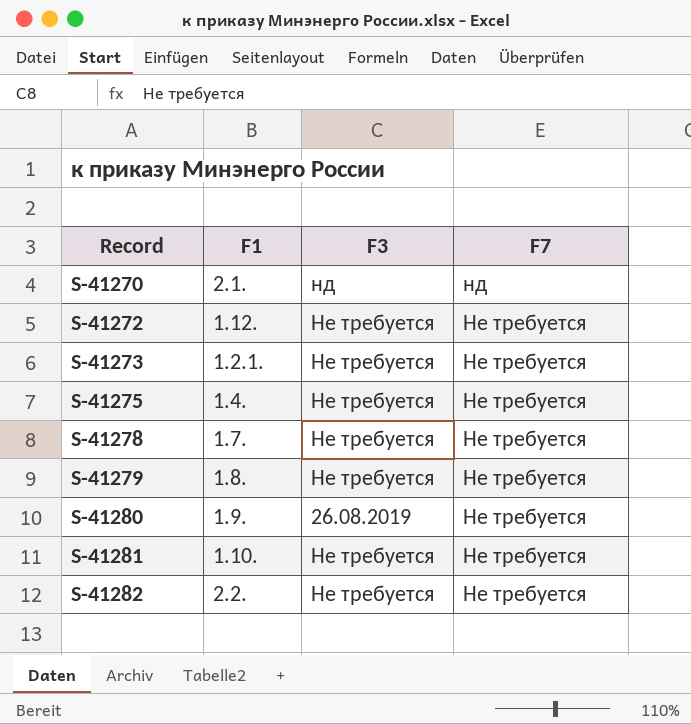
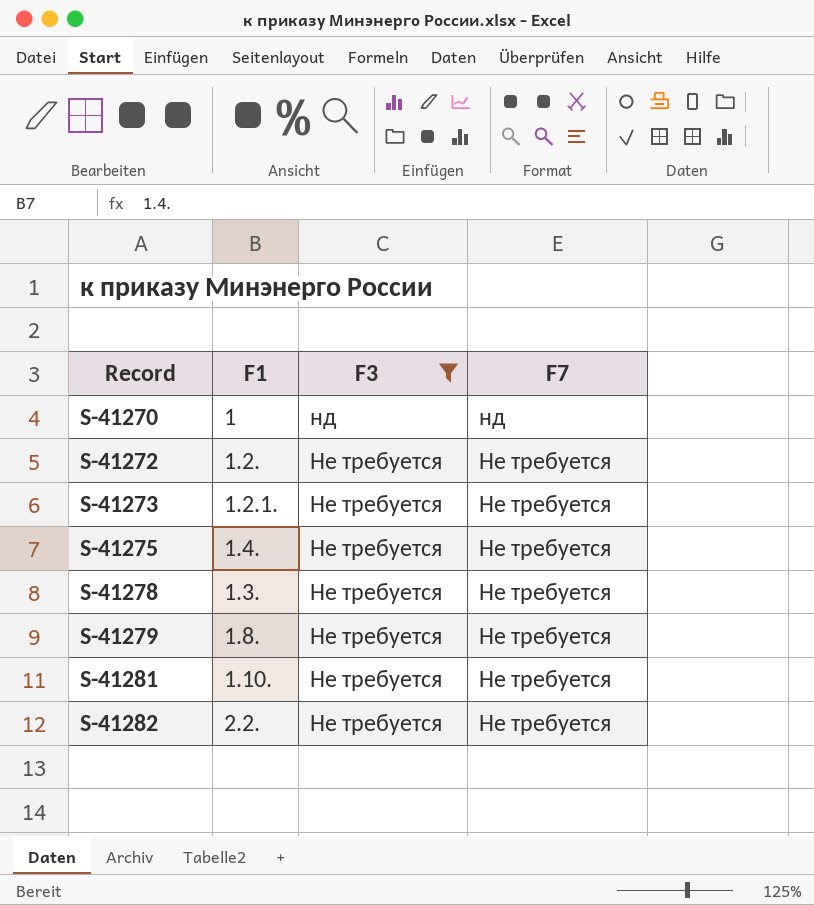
filter: none -> F3 != 26.08.2019
S-41270 | F1: 2.1. -> 1
S-41272 | F1: 1.12. -> 1.2.
S-41278 | F1: 1.7. -> 1.3.

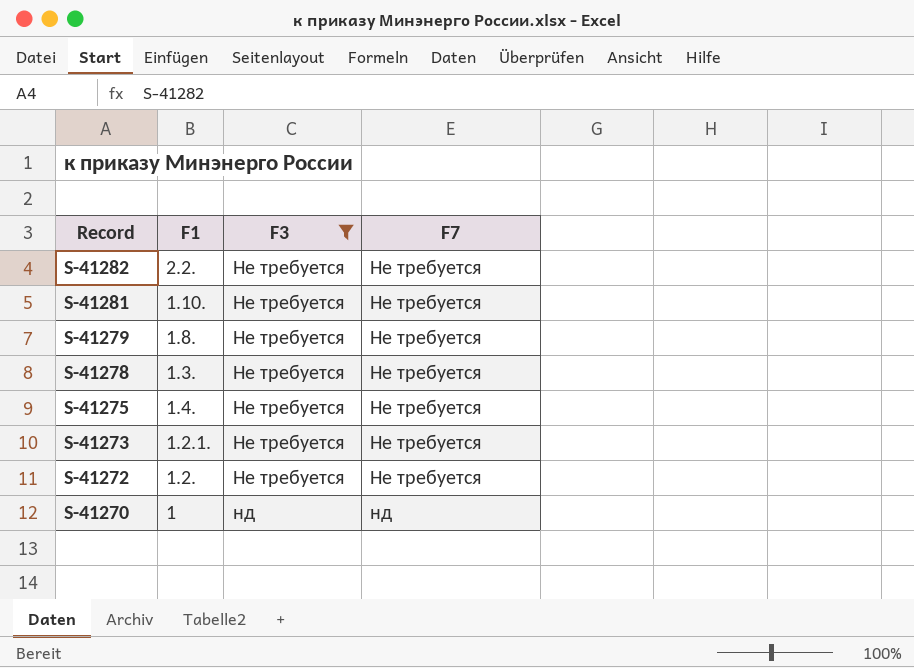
row order: Record ascending -> Record descending

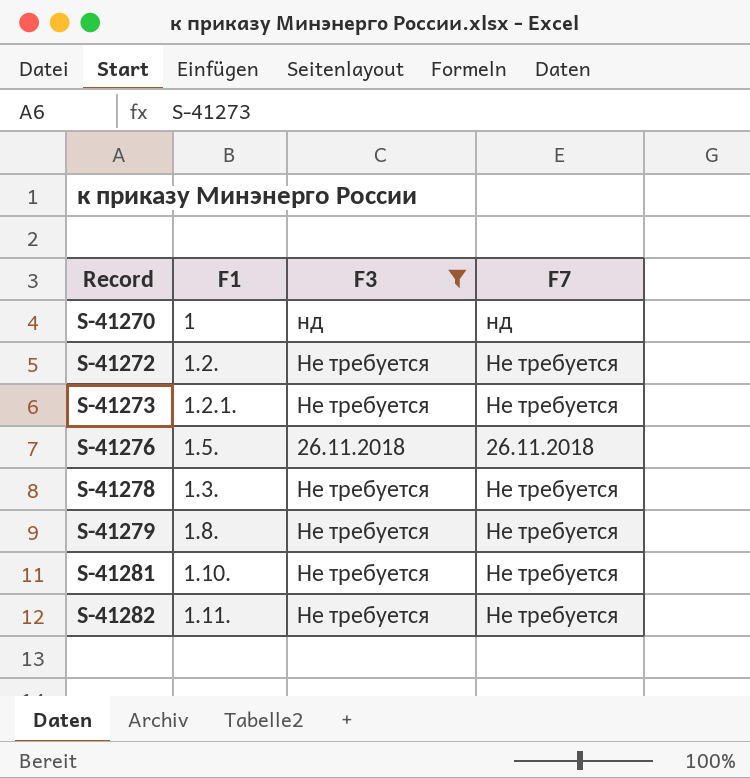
row order: Record descending -> Record ascending
row S-41275: 1.4. | Не требуется | Не требуется -> none
row S-41276: none -> 1.5. | 26.11.2018 | 26.11.2018
S-41282 | F1: 2.2. -> 1.11.

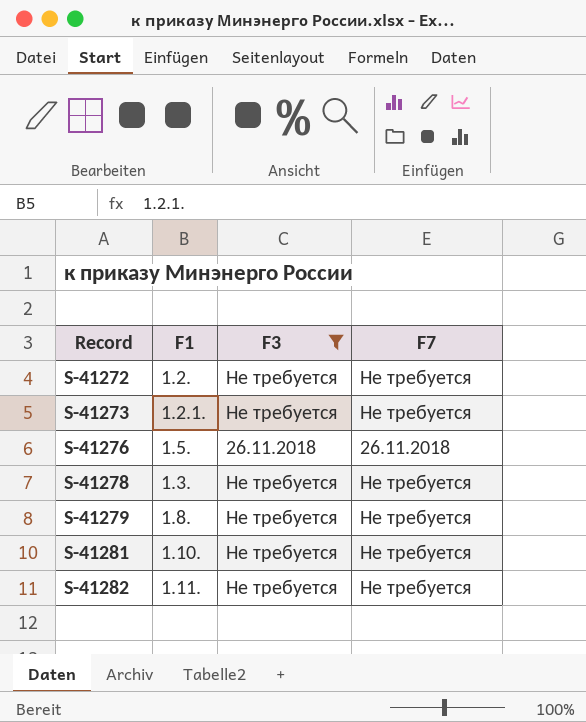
row S-41270: 1 | нд | нд -> none

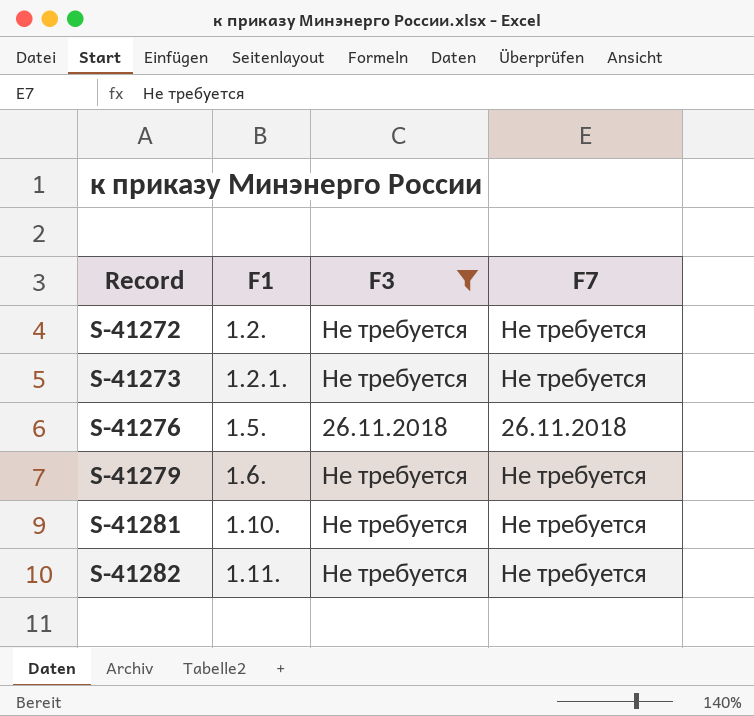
row S-41278: 1.3. | Не требуется | Не требуется -> none
S-41279 | F1: 1.8. -> 1.6.

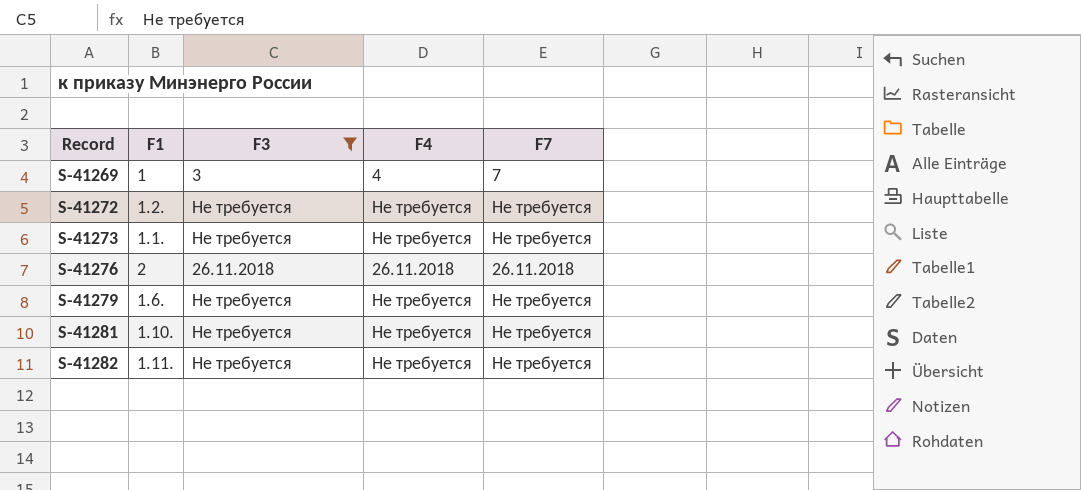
column F4 | position: none -> 4
row S-41269: none -> 1 | 3 | 4 | 7
S-41273 | F1: 1.2.1. -> 1.1.
S-41276 | F1: 1.5. -> 2

